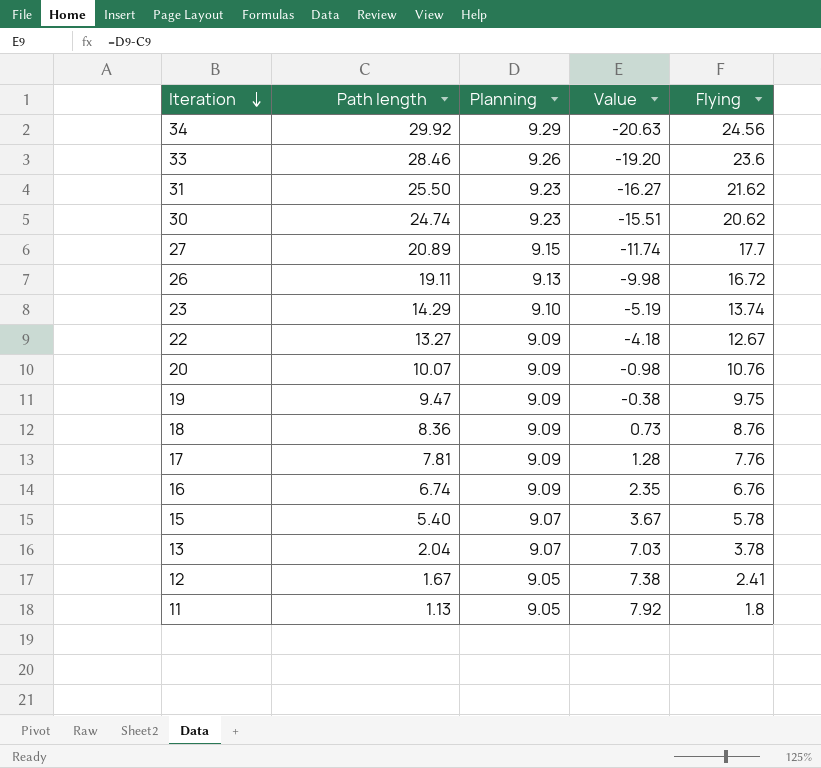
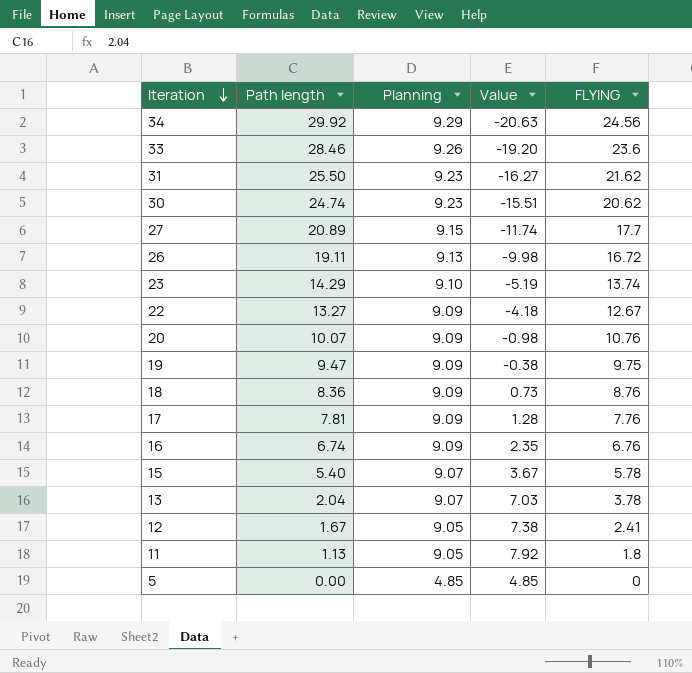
column name: Flying -> FLYING
row 5: none -> 0.00 | 4.85 | 4.85 | 0

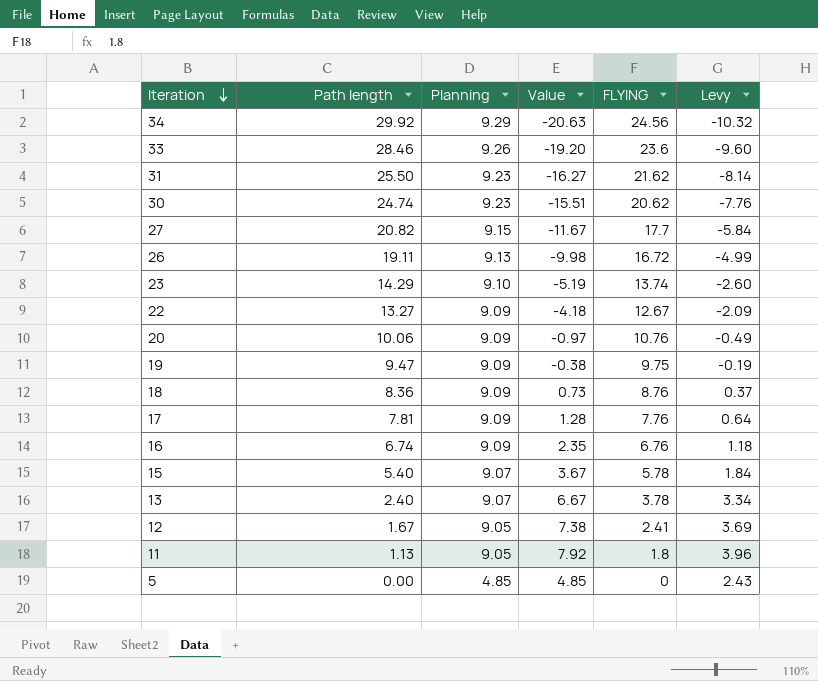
column Levy | formula: none -> [Value] * 0.5
27 | Path length: 20.89 -> 20.82
27 | Value: -11.74 -> -11.67
20 | Path length: 10.07 -> 10.06
20 | Value: -0.98 -> -0.97
13 | Path length: 2.04 -> 2.40
13 | Value: 7.03 -> 6.67

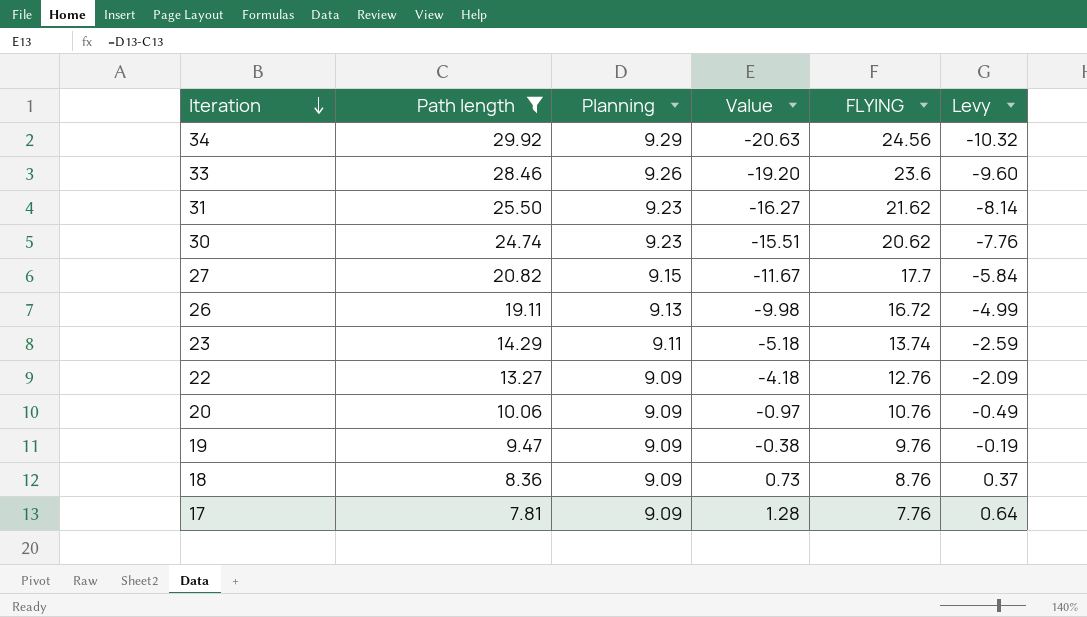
filter: none -> Path length >= 7.81
23 | Planning: 9.10 -> 9.11
23 | Value: -5.19 -> -5.18
23 | Levy: -2.60 -> -2.59
22 | FLYING: 12.67 -> 12.76
19 | FLYING: 9.75 -> 9.76

